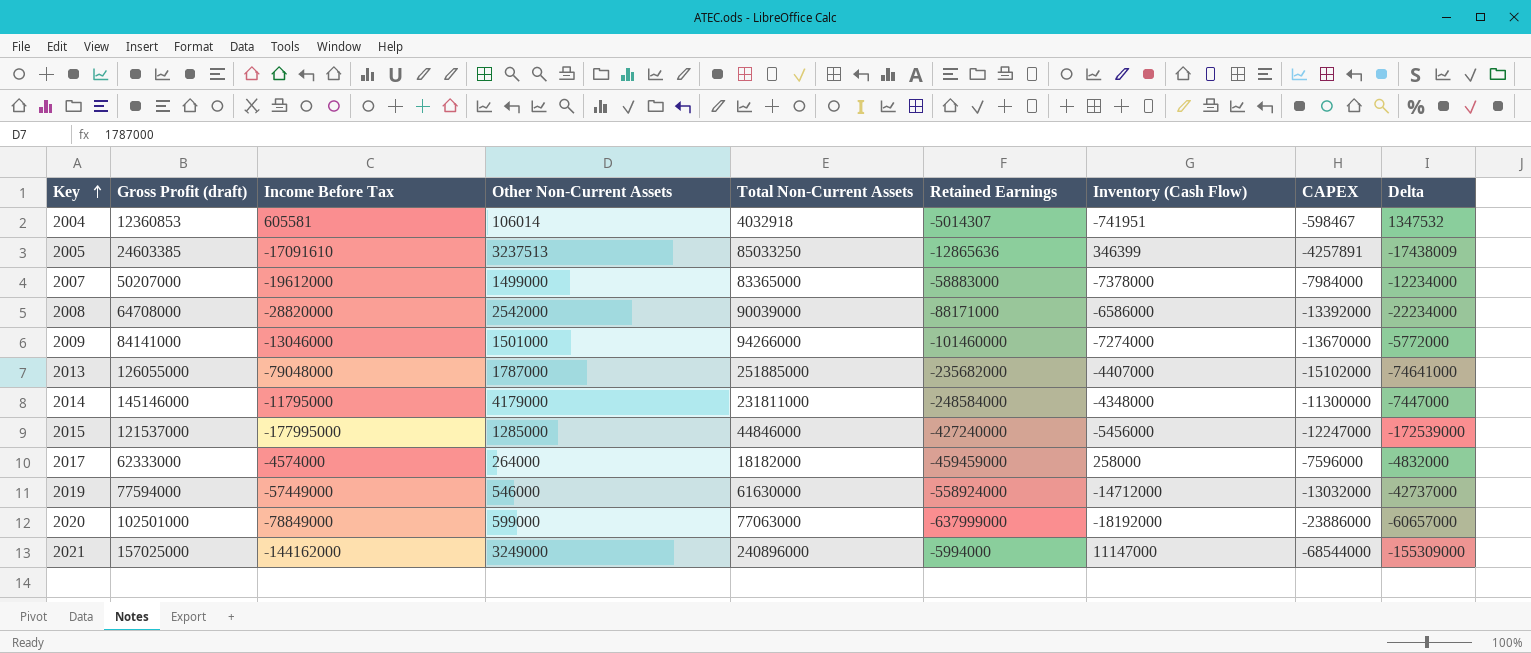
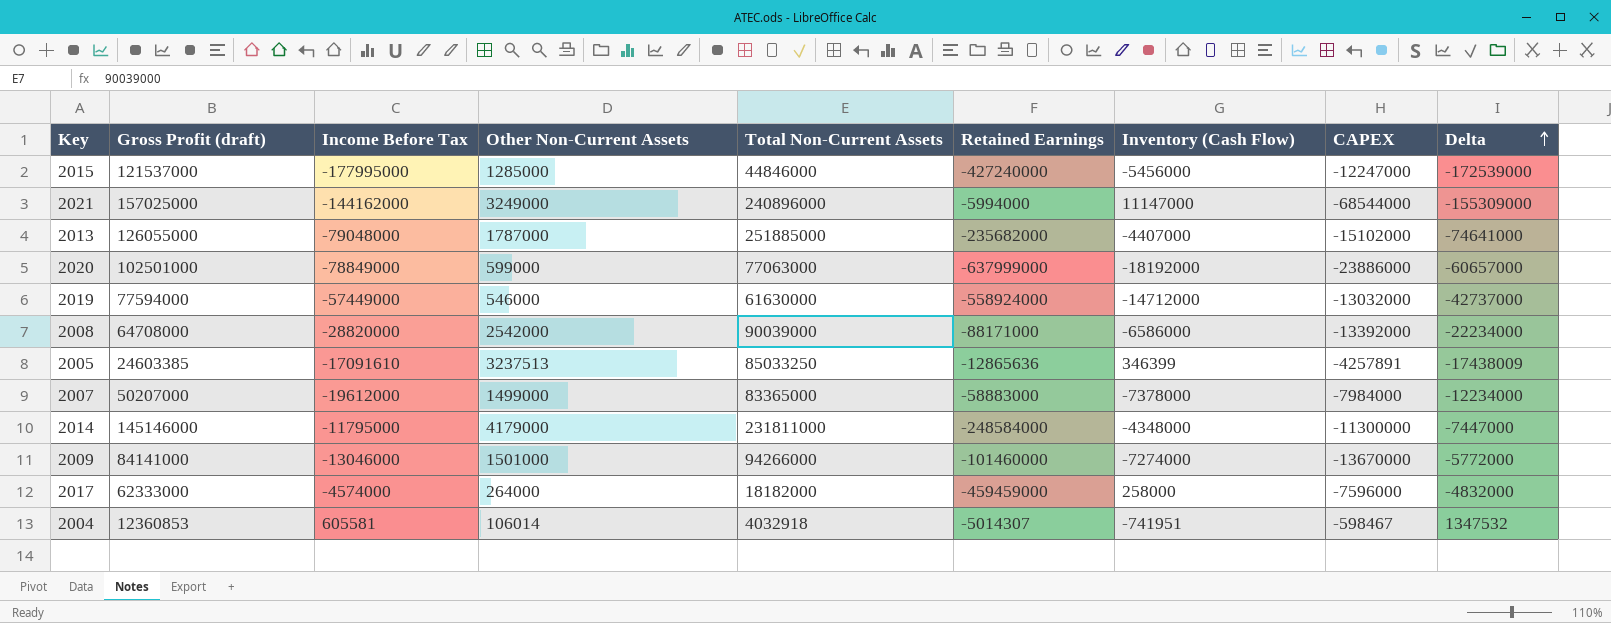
row order: Key ascending -> Delta ascending

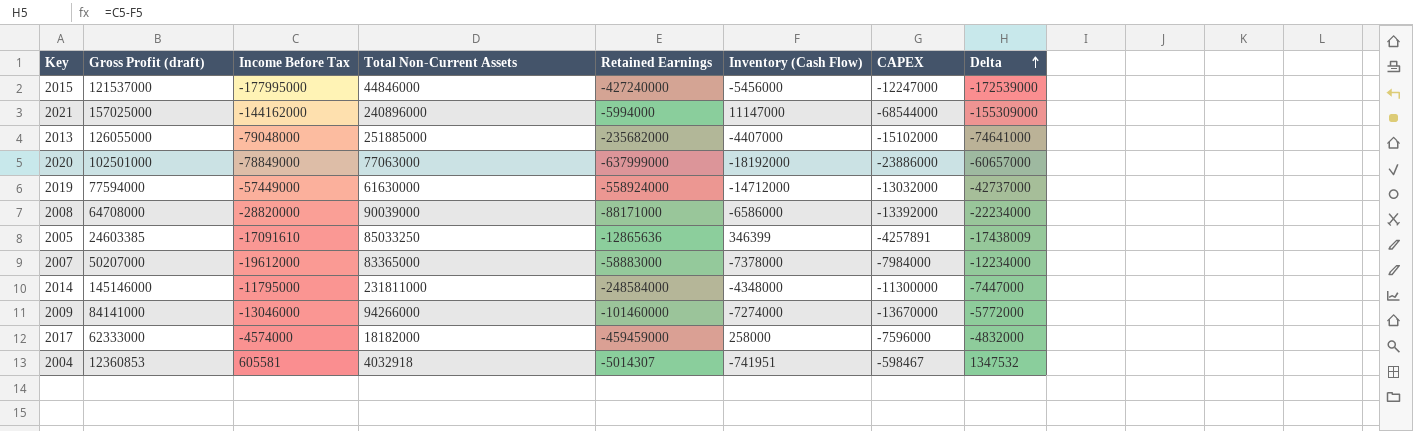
column Other Non-Current Assets | position: 4 -> none

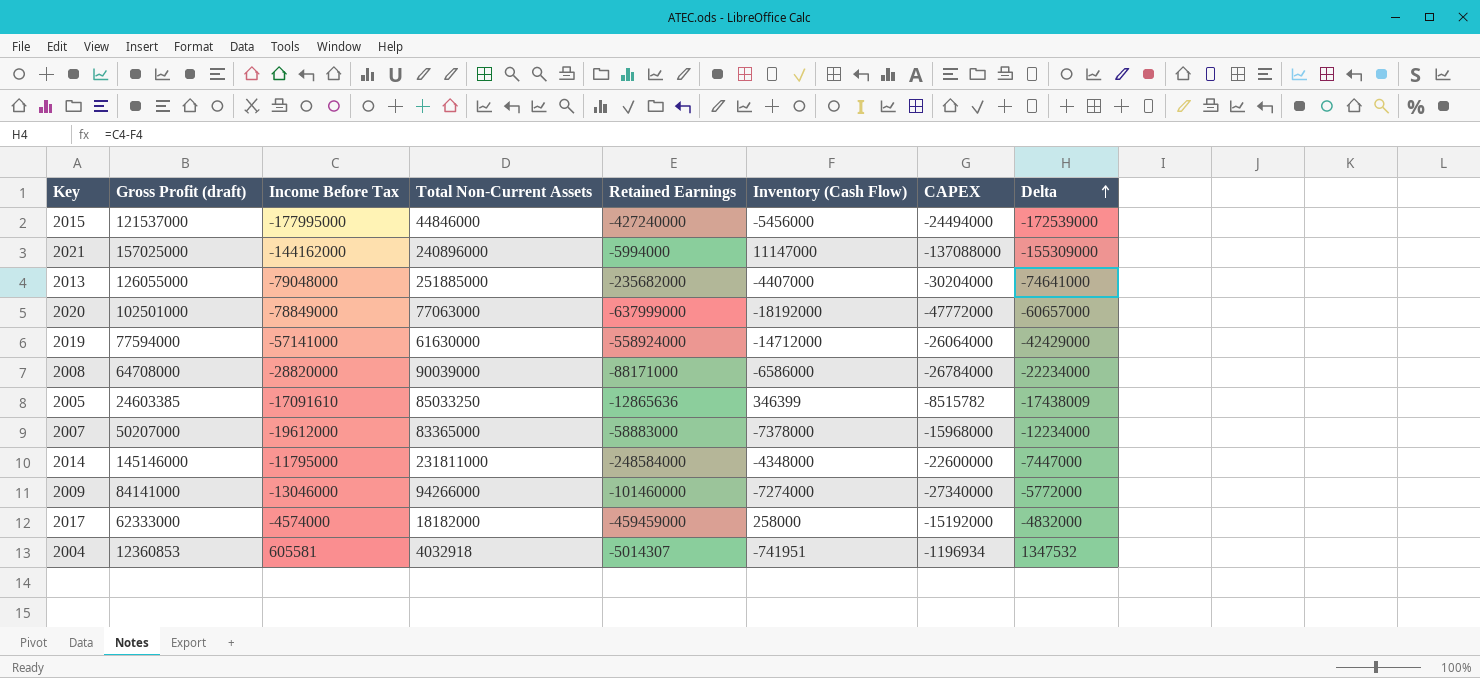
2015 | CAPEX: -12247000 -> -24494000
2021 | CAPEX: -68544000 -> -137088000
2013 | CAPEX: -15102000 -> -30204000
2020 | CAPEX: -23886000 -> -47772000
2019 | Income Before Tax: -57449000 -> -57141000
2019 | CAPEX: -13032000 -> -26064000
2019 | Delta: -42737000 -> -42429000
2008 | CAPEX: -13392000 -> -26784000
2005 | CAPEX: -4257891 -> -8515782
2007 | CAPEX: -7984000 -> -15968000
2014 | CAPEX: -11300000 -> -22600000
2009 | CAPEX: -13670000 -> -27340000
2017 | CAPEX: -7596000 -> -15192000
2004 | CAPEX: -598467 -> -1196934

